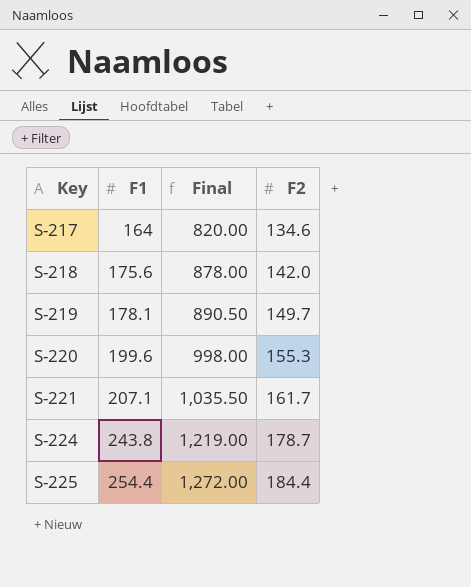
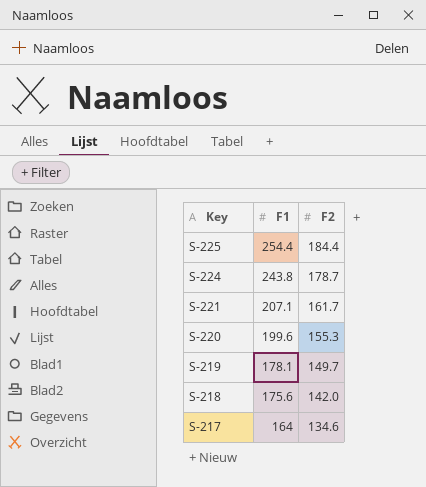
row order: Key ascending -> Key descending
column Final | formula: [F1] * 5 -> none

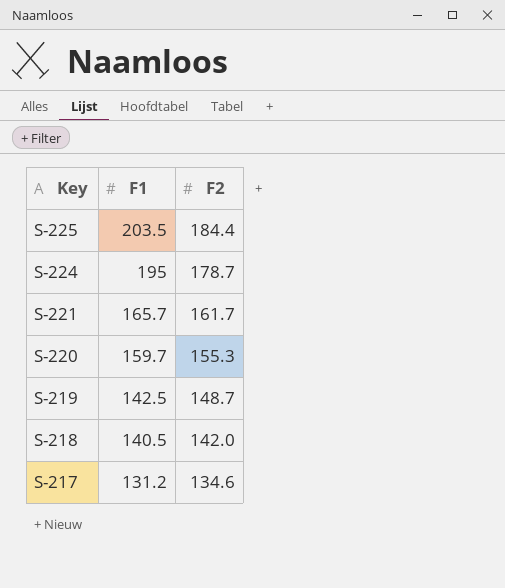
S-225 | F1: 254.4 -> 203.5
S-224 | F1: 243.8 -> 195
S-221 | F1: 207.1 -> 165.7
S-220 | F1: 199.6 -> 159.7
S-219 | F1: 178.1 -> 142.5
S-219 | F2: 149.7 -> 148.7
S-218 | F1: 175.6 -> 140.5
S-217 | F1: 164 -> 131.2

